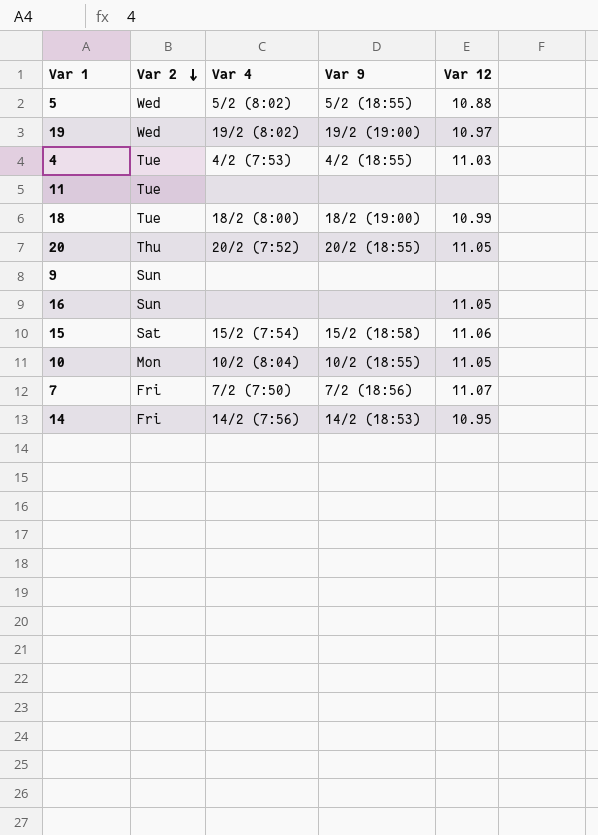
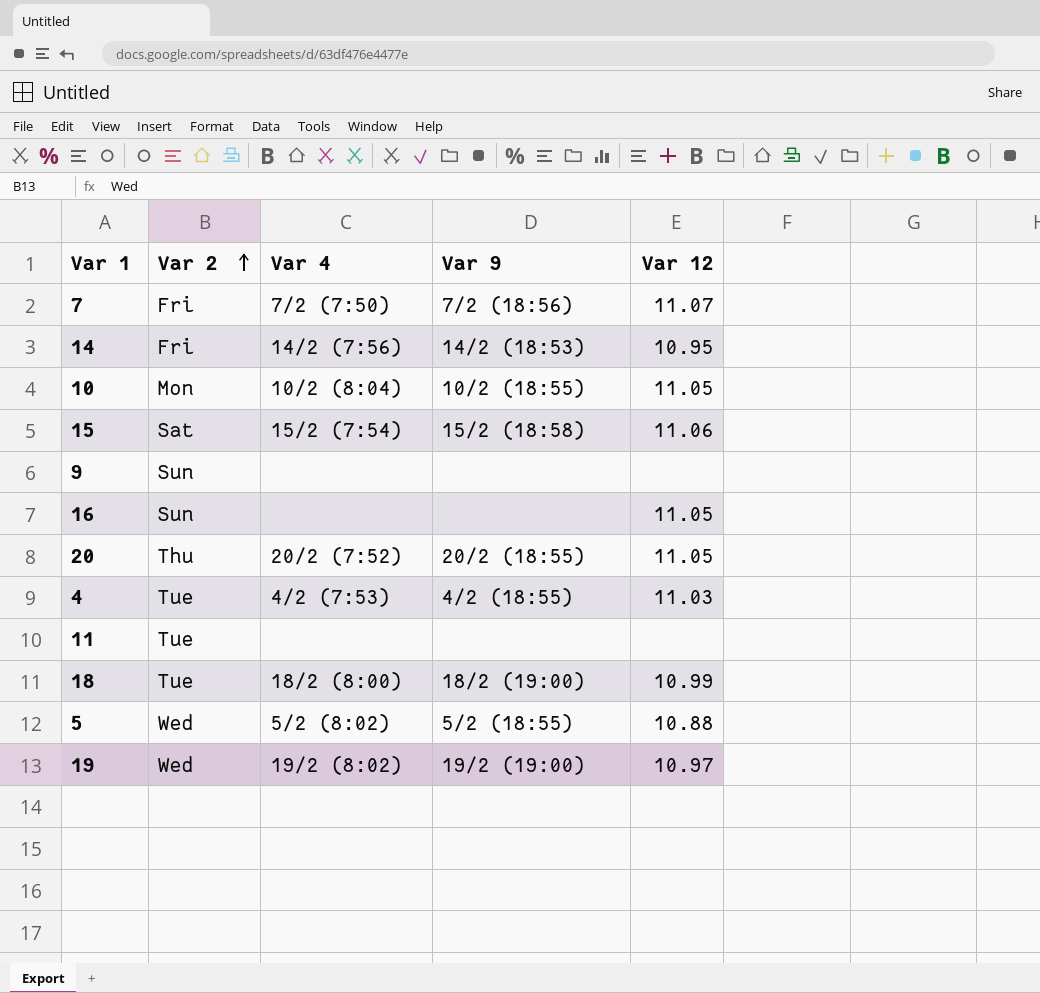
row order: Var 2 descending -> Var 2 ascending

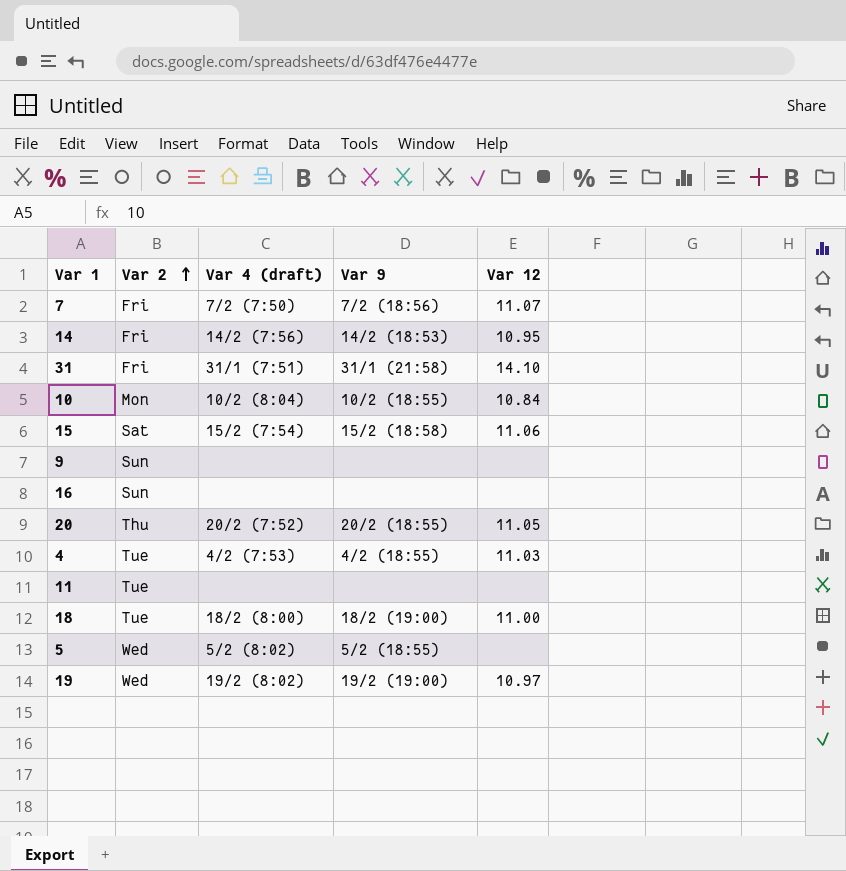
column name: Var 4 -> Var 4 (draft)
row 31: none -> Fri | 31/1 (7:51) | 31/1 (21:58) | 14.10
10 | Var 12: 11.05 -> 10.84
16 | Var 12: 11.05 -> none
18 | Var 12: 10.99 -> 11.00
5 | Var 12: 10.88 -> none

